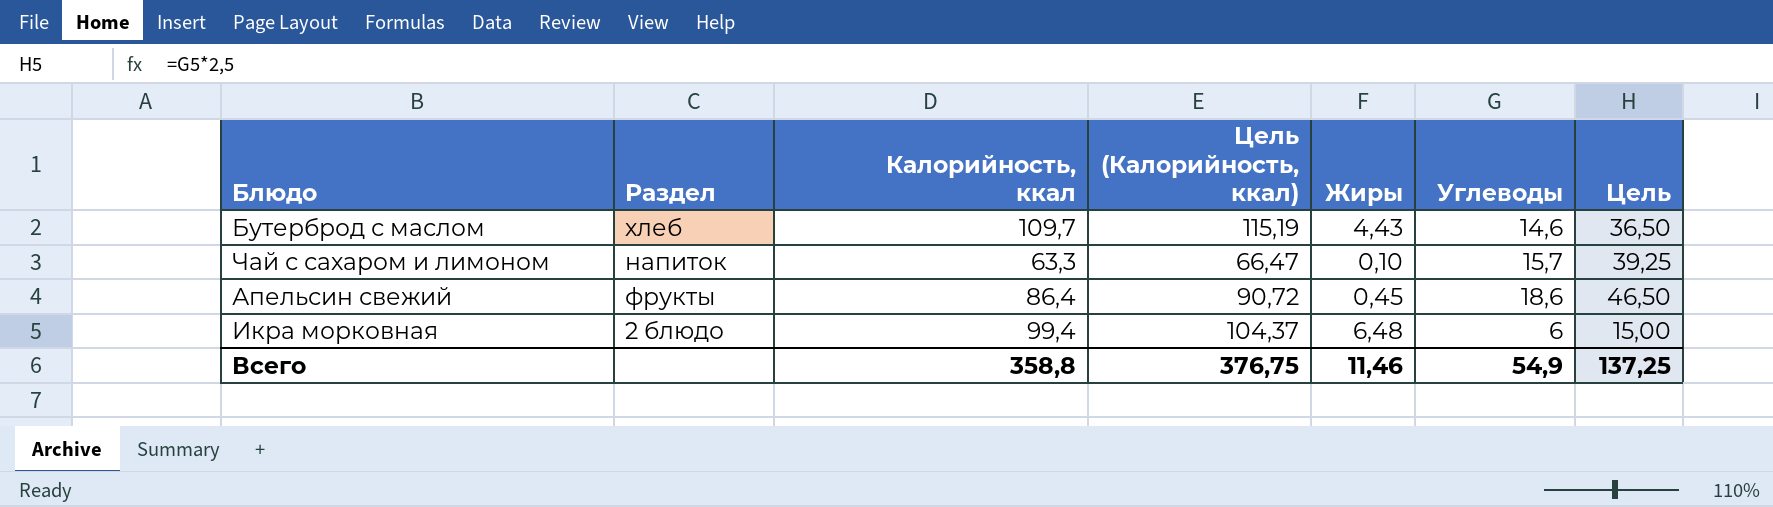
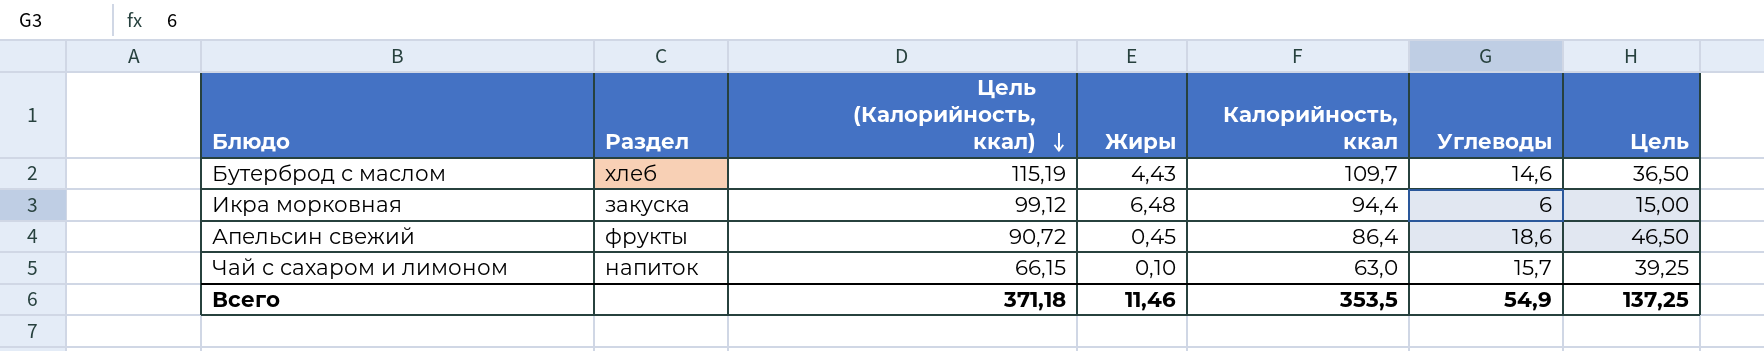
row order: none -> Цель (Калорийность, ккал) descending
column Калорийность, ккал | position: 3 -> 5
Икра морковная | Раздел: 2 блюдо -> закуска
Икра морковная | Цель (Калорийность, ккал): 104,37 -> 99,12
Икра морковная | Калорийность, ккал: 99,4 -> 94,4
Чай с сахаром и лимоном | Цель (Калорийность, ккал): 66,47 -> 66,15
Чай с сахаром и лимоном | Калорийность, ккал: 63,3 -> 63,0
Всего | Цель (Калорийность, ккал): 376,75 -> 371,18
Всего | Калорийность, ккал: 358,8 -> 353,5

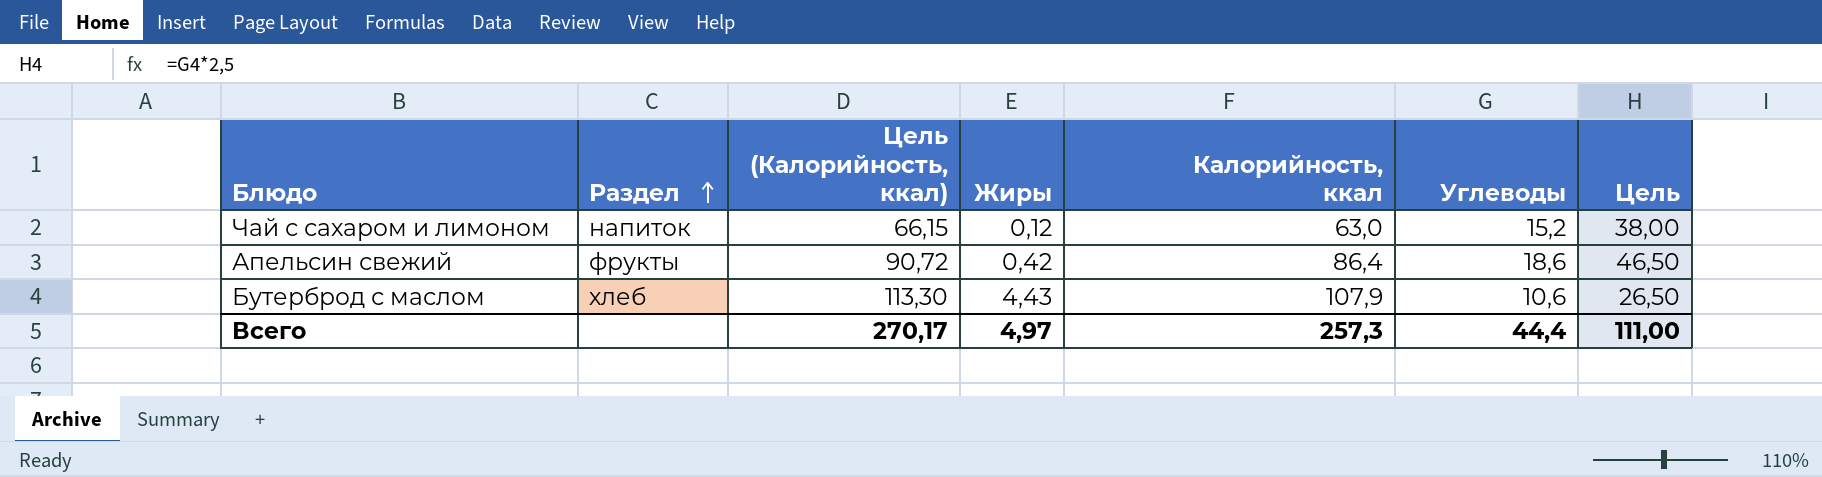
row order: Цель (Калорийность, ккал) descending -> Раздел ascending
row Икра морковная: закуска | 99,12 | 6,48 | 94,4 | 6 | 15,00 -> none
Чай с сахаром и лимоном | Жиры: 0,10 -> 0,12
Чай с сахаром и лимоном | Углеводы: 15,7 -> 15,2
Чай с сахаром и лимоном | Цель: 39,25 -> 38,00
Апельсин свежий | Жиры: 0,45 -> 0,42
Бутерброд с маслом | Цель (Калорийность, ккал): 115,19 -> 113,30
Бутерброд с маслом | Калорийность, ккал: 109,7 -> 107,9
Бутерброд с маслом | Углеводы: 14,6 -> 10,6
Бутерброд с маслом | Цель: 36,50 -> 26,50
Всего | Цель (Калорийность, ккал): 371,18 -> 270,17
Всего | Жиры: 11,46 -> 4,97
Всего | Калорийность, ккал: 353,5 -> 257,3
Всего | Углеводы: 54,9 -> 44,4
Всего | Цель: 137,25 -> 111,00

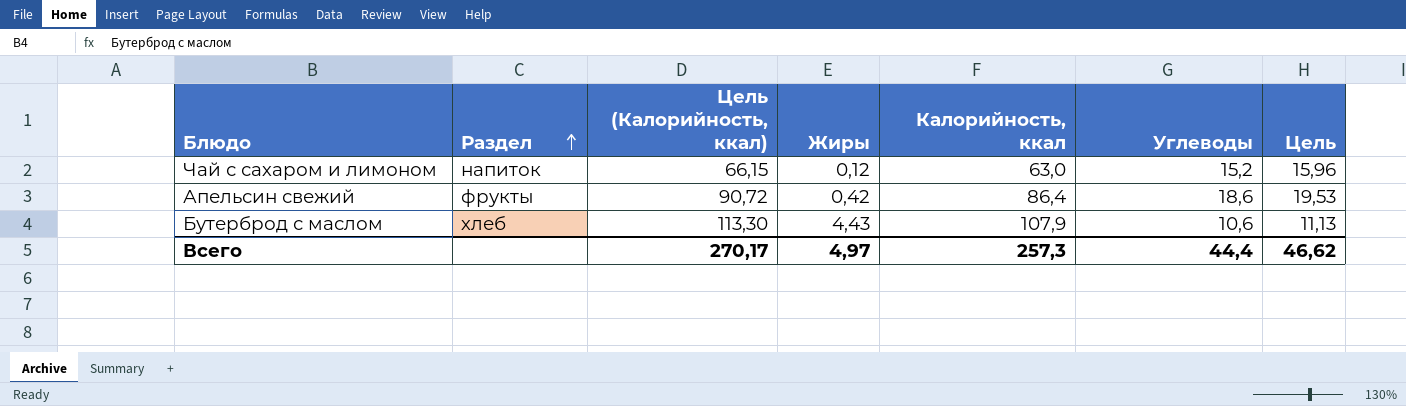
column Цель | formula: [Углеводы] * 2,5 -> [Углеводы] * 1,05
Всего | Цель: 111,00 -> 46,62

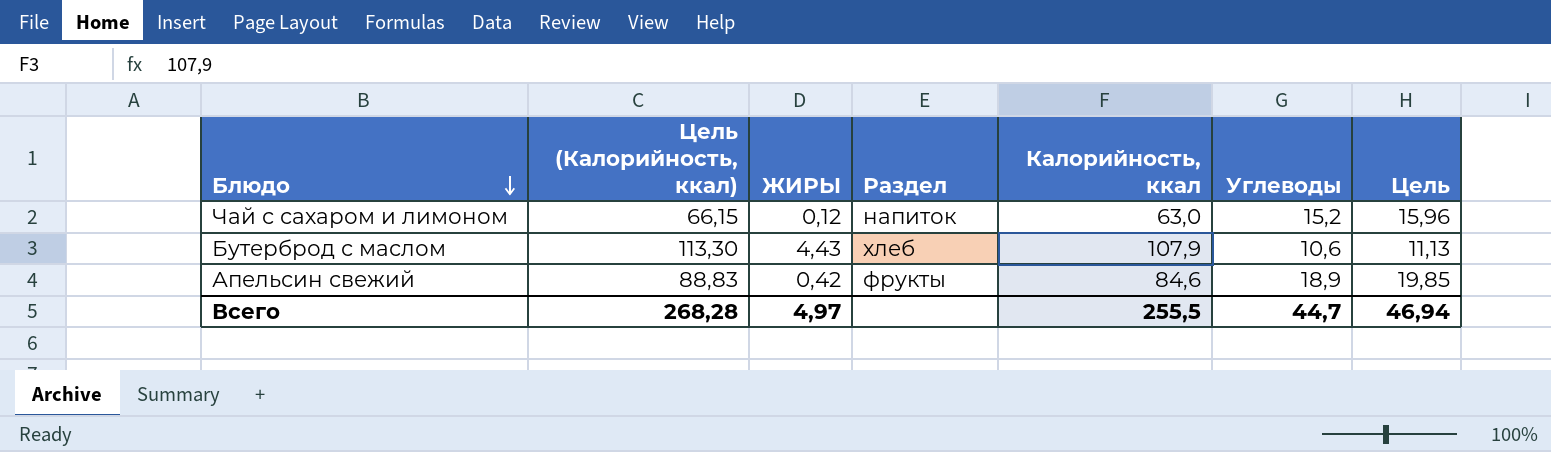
row order: Раздел ascending -> Блюдо descending
column name: Жиры -> ЖИРЫ
column Раздел | position: 2 -> 4
Апельсин свежий | Цель (Калорийность, ккал): 90,72 -> 88,83
Апельсин свежий | Калорийность, ккал: 86,4 -> 84,6
Апельсин свежий | Углеводы: 18,6 -> 18,9
Апельсин свежий | Цель: 19,53 -> 19,85
Всего | Цель (Калорийность, ккал): 270,17 -> 268,28
Всего | Калорийность, ккал: 257,3 -> 255,5
Всего | Углеводы: 44,4 -> 44,7
Всего | Цель: 46,62 -> 46,94

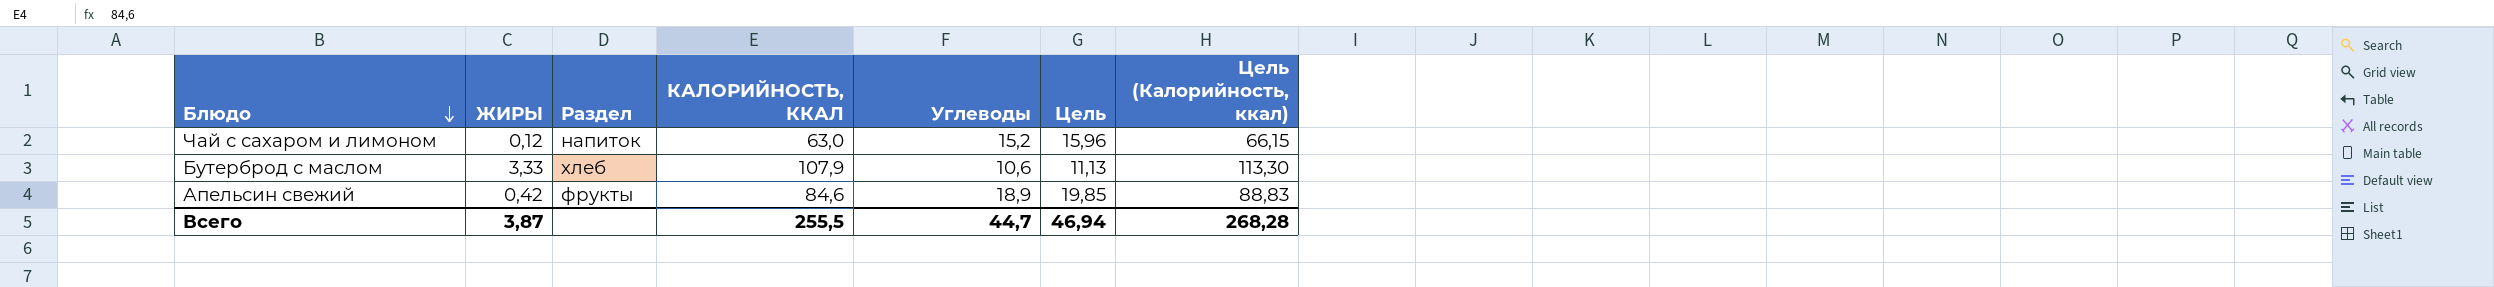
column name: Калорийность, ккал -> КАЛОРИЙНОСТЬ, ККАЛ
column Цель (Калорийность, ккал) | position: 2 -> 7
Бутерброд с маслом | ЖИРЫ: 4,43 -> 3,33
Всего | ЖИРЫ: 4,97 -> 3,87

